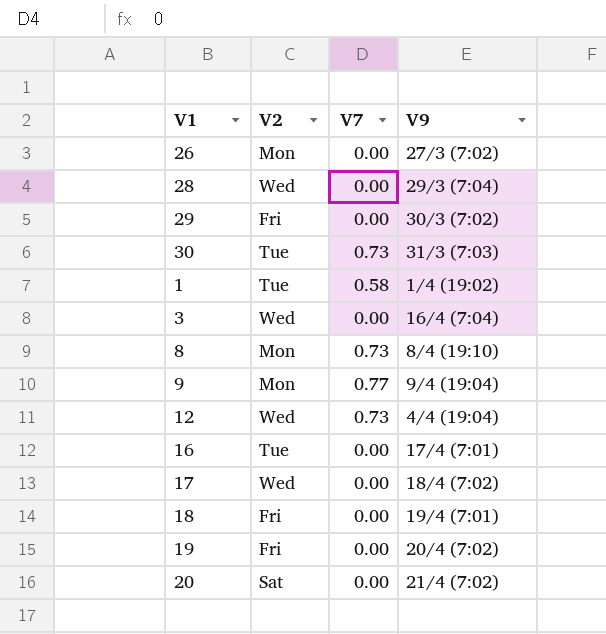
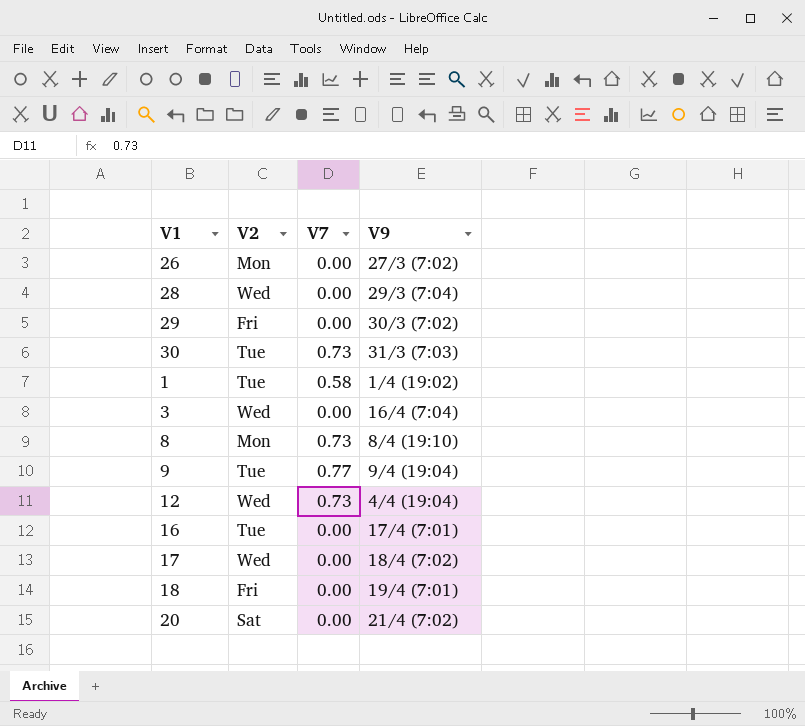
row 19: Fri | 0.00 | 20/4 (7:02) -> none
9 | V2: Mon -> Tue

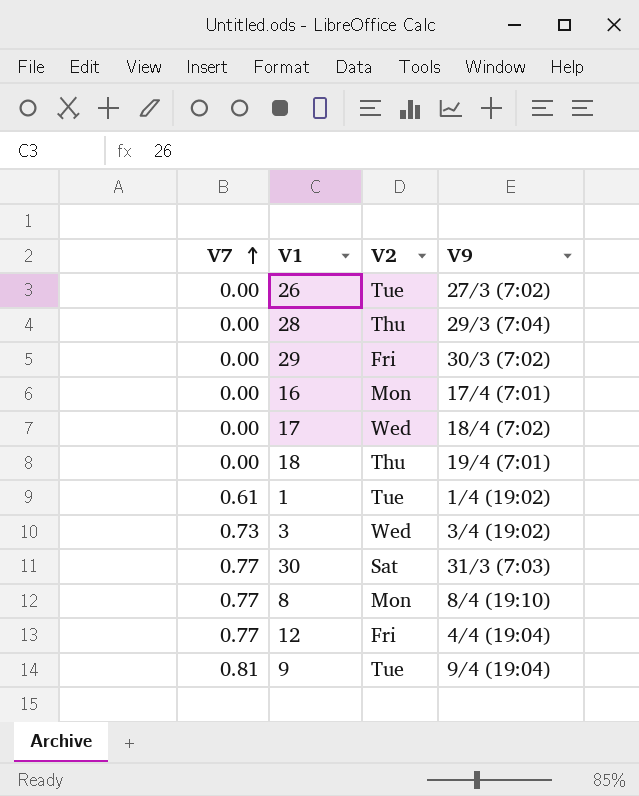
row order: none -> V7 ascending
column V7 | position: 3 -> 1
row 20: Sat | 0.00 | 21/4 (7:02) -> none
26 | V2: Mon -> Tue
28 | V2: Wed -> Thu
16 | V2: Tue -> Mon
18 | V2: Fri -> Thu
1 | V7: 0.58 -> 0.61
3 | V7: 0.00 -> 0.73
3 | V9: 16/4 (7:04) -> 3/4 (19:02)
30 | V7: 0.73 -> 0.77
30 | V2: Tue -> Sat
8 | V7: 0.73 -> 0.77
12 | V7: 0.73 -> 0.77
12 | V2: Wed -> Fri
9 | V7: 0.77 -> 0.81

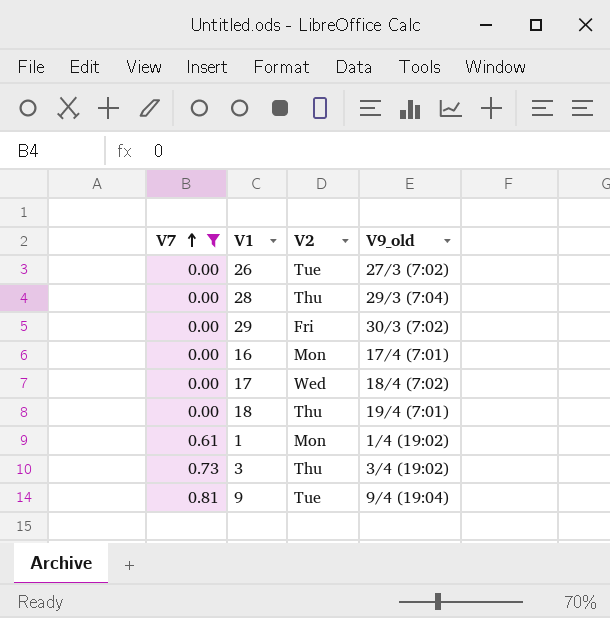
filter: none -> V7 != 0.77
column name: V9 -> V9_old
1 | V2: Tue -> Mon
3 | V2: Wed -> Thu

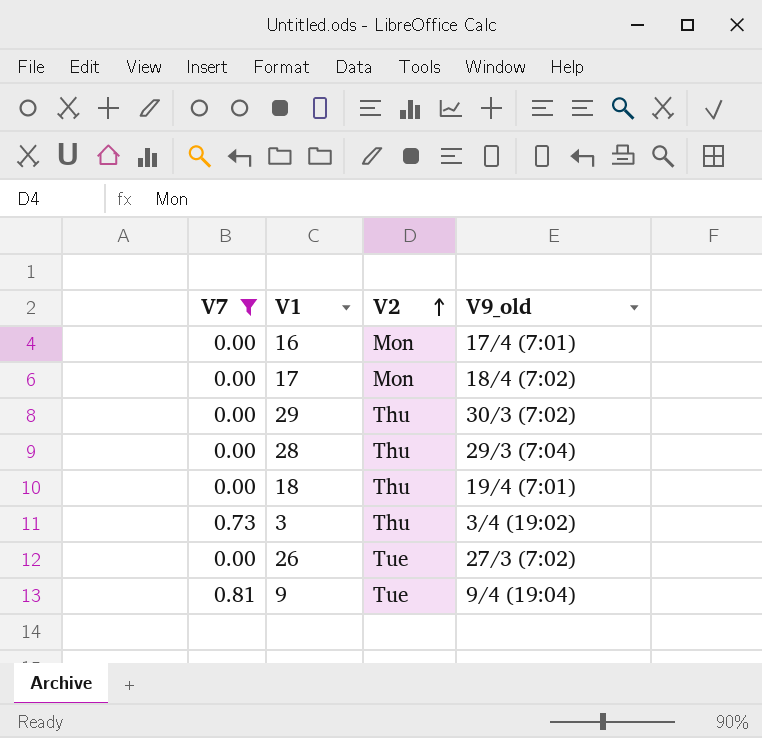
row order: V7 ascending -> V2 ascending
row 1: 0.61 | Mon | 1/4 (19:02) -> none
17 | V2: Wed -> Mon
29 | V2: Fri -> Thu

